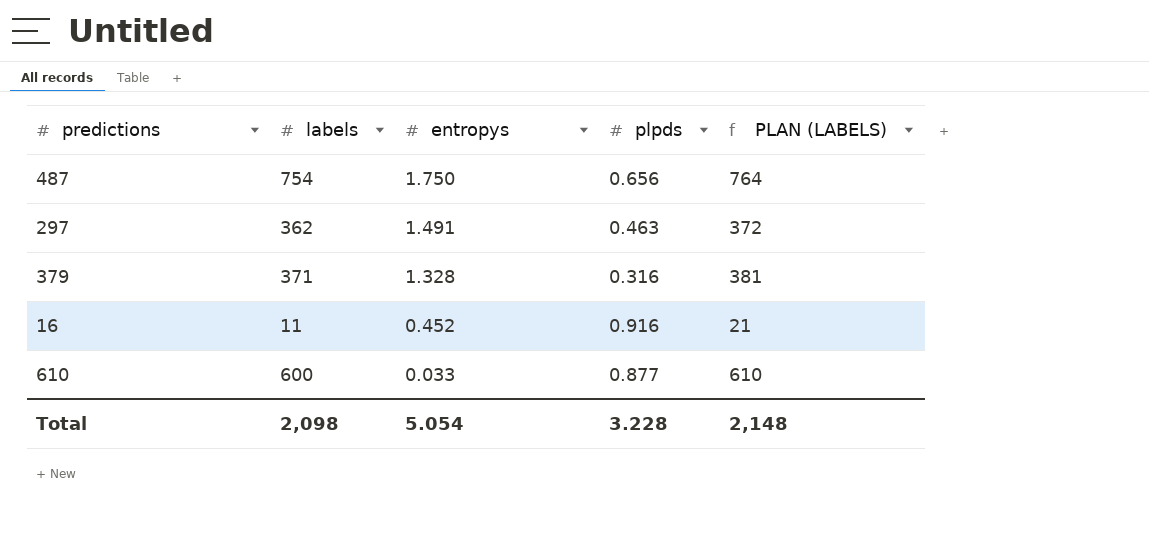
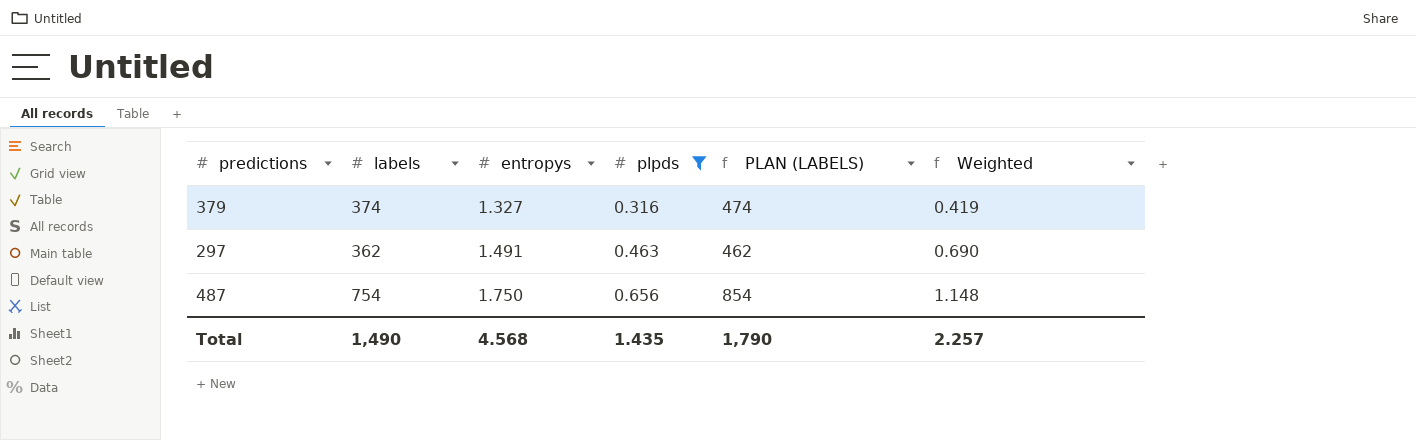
filter: none -> plpds <= 0.656
row order: entropys descending -> entropys ascending
column PLAN (LABELS) | formula: [labels] + 10 -> [labels] + 100
column Weighted | formula: none -> [entropys] * [plpds]
379 | labels: 371 -> 374
379 | entropys: 1.328 -> 1.327
Total | labels: 2,098 -> 1,490
Total | entropys: 5.054 -> 4.568
Total | plpds: 3.228 -> 1.435
Total | PLAN (LABELS): 2,148 -> 1,790

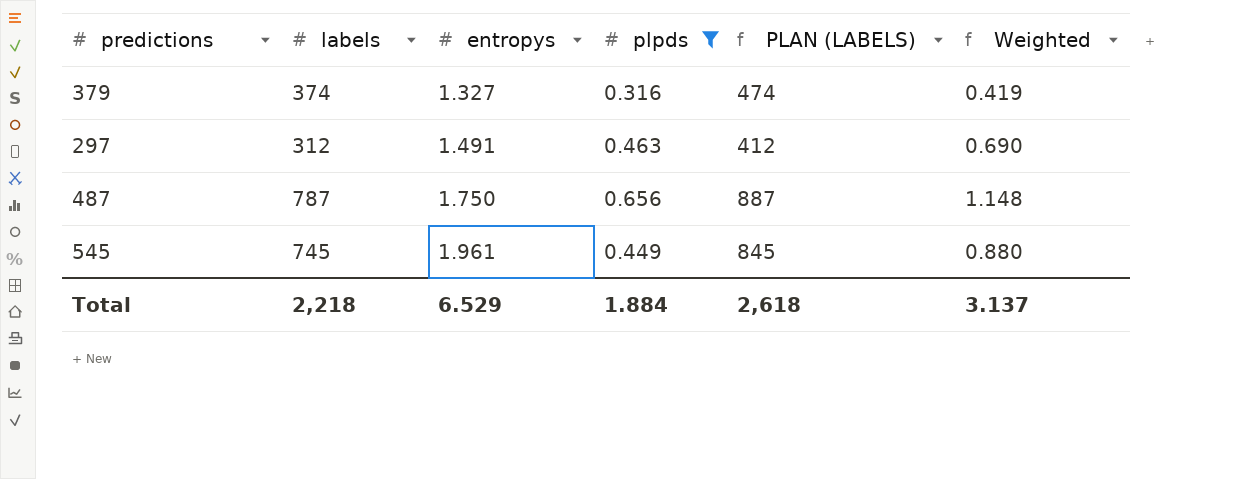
297 | labels: 362 -> 312
297 | PLAN (LABELS): 462 -> 412
487 | labels: 754 -> 787
487 | PLAN (LABELS): 854 -> 887
row 545: none -> 745 | 1.961 | 0.449 | 845 | 0.880
Total | labels: 1,490 -> 2,218
Total | entropys: 4.568 -> 6.529
Total | plpds: 1.435 -> 1.884
Total | PLAN (LABELS): 1,790 -> 2,618
Total | Weighted: 2.257 -> 3.137

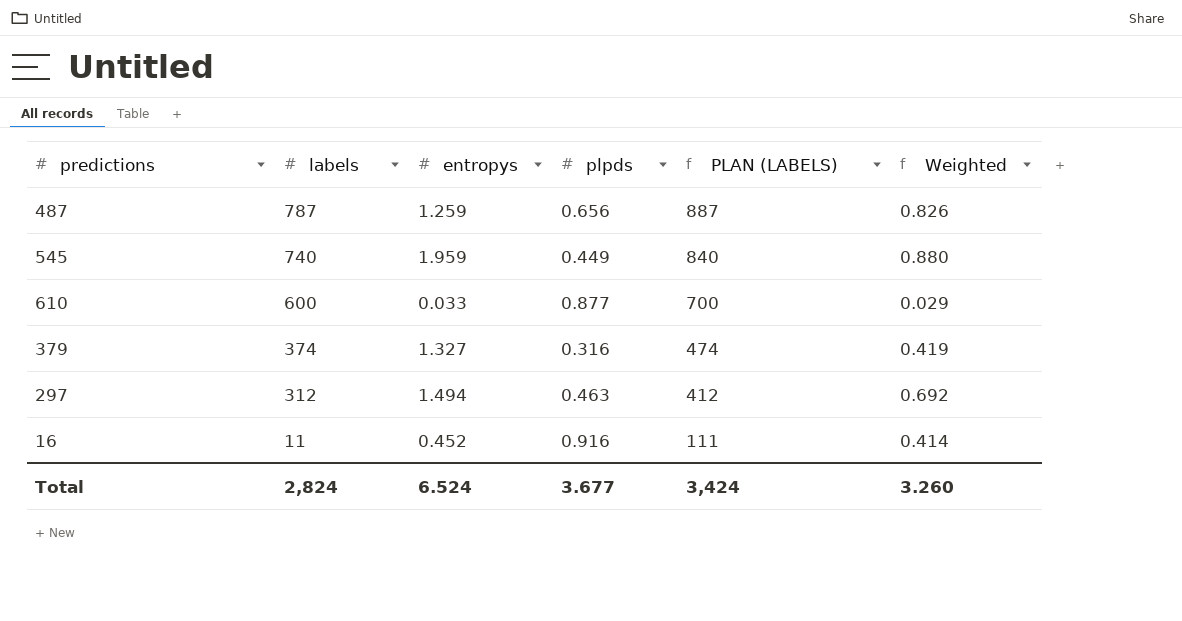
filter: plpds <= 0.656 -> none
row order: entropys ascending -> labels descending
487 | entropys: 1.750 -> 1.259
487 | Weighted: 1.148 -> 0.826
545 | labels: 745 -> 740
545 | entropys: 1.961 -> 1.959
545 | PLAN (LABELS): 845 -> 840
297 | entropys: 1.491 -> 1.494
297 | Weighted: 0.690 -> 0.692
Total | labels: 2,218 -> 2,824
Total | entropys: 6.529 -> 6.524
Total | plpds: 1.884 -> 3.677
Total | PLAN (LABELS): 2,618 -> 3,424
Total | Weighted: 3.137 -> 3.260

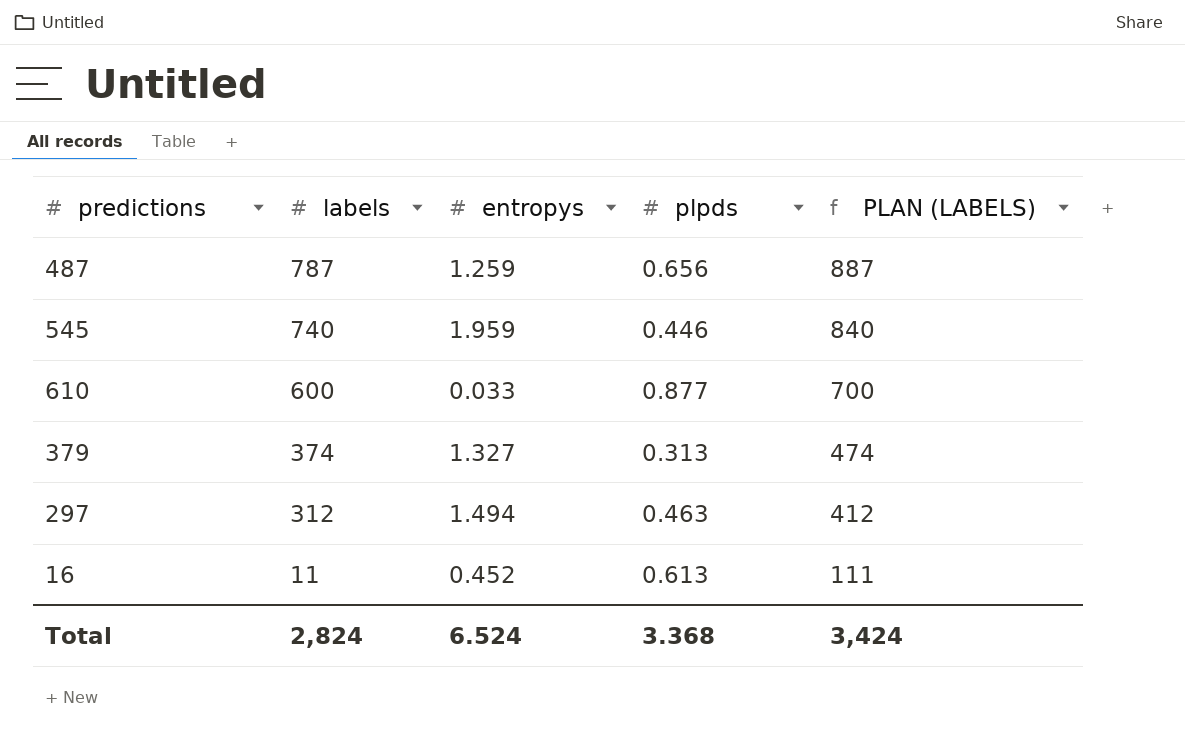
column Weighted | formula: [entropys] * [plpds] -> none
545 | plpds: 0.449 -> 0.446
379 | plpds: 0.316 -> 0.313
16 | plpds: 0.916 -> 0.613
Total | plpds: 3.677 -> 3.368

